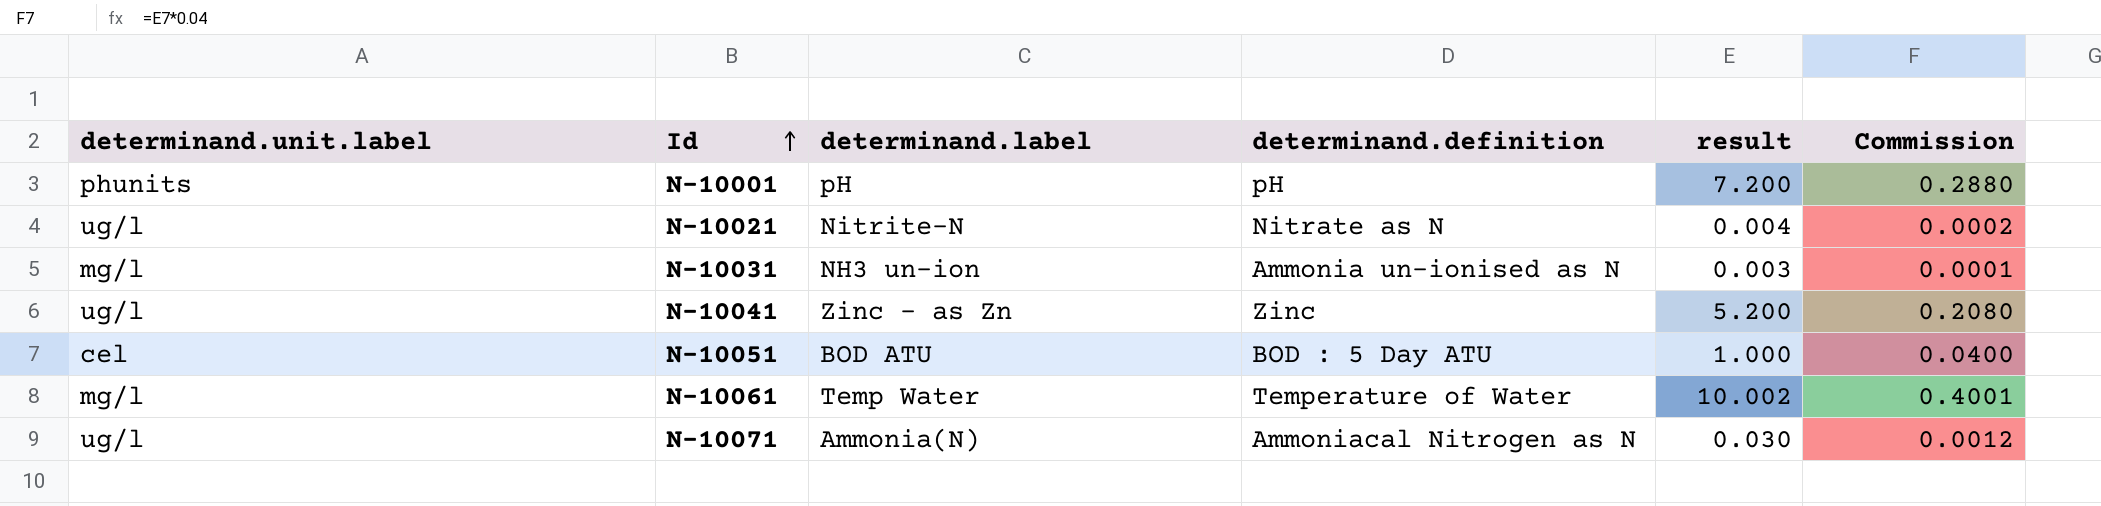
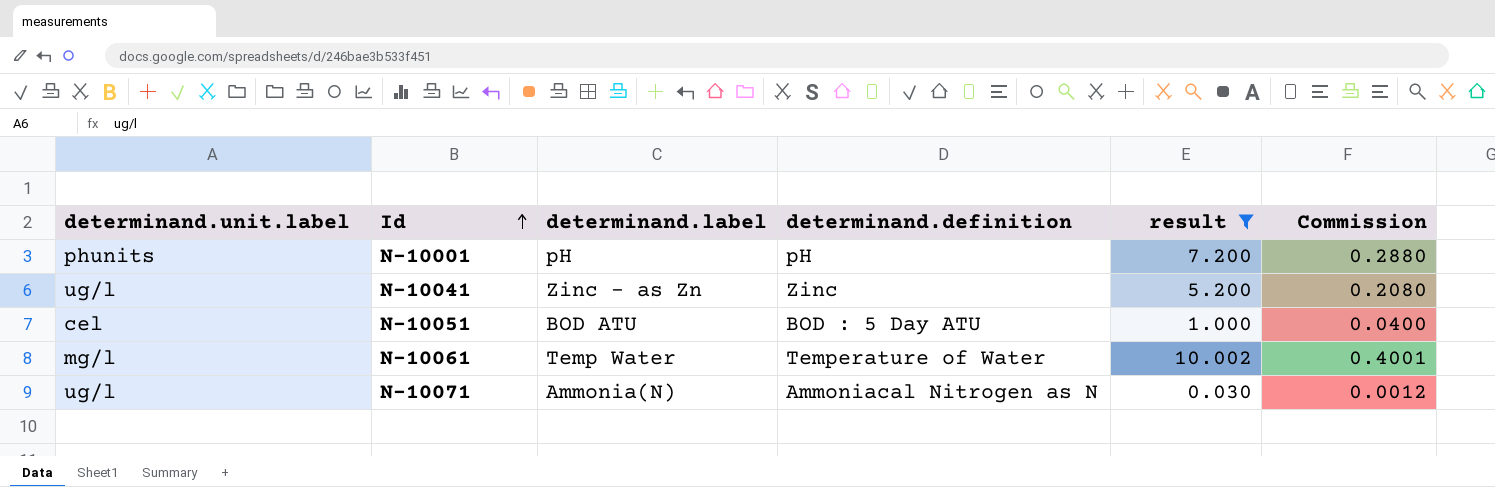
filter: none -> result >= 0.030

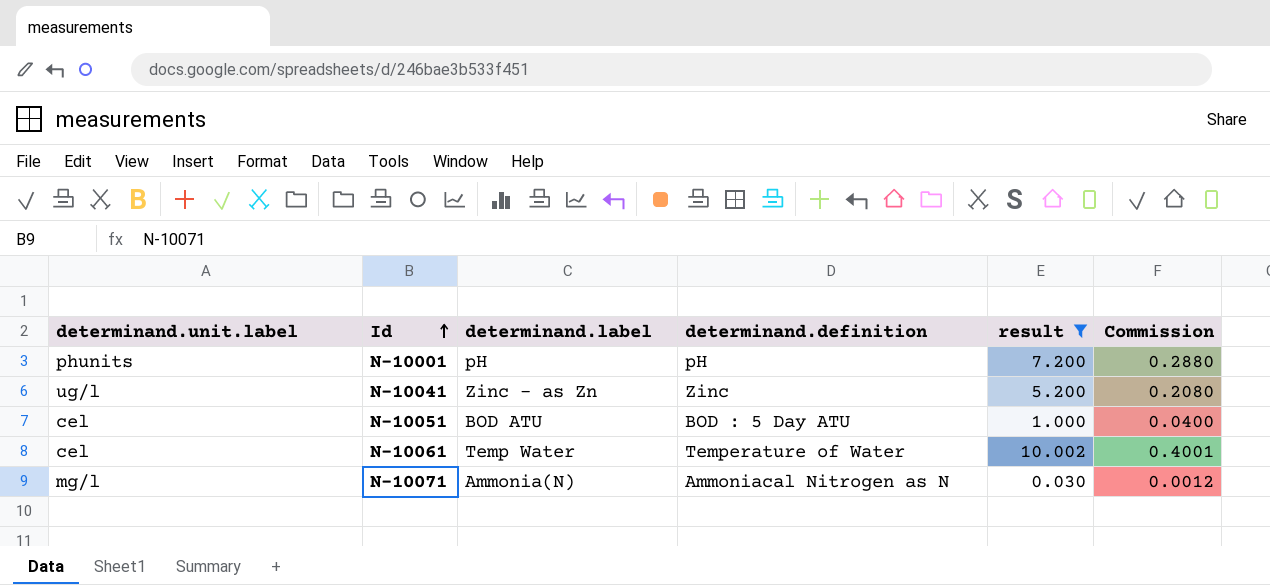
N-10061 | determinand.unit.label: mg/l -> cel
N-10071 | determinand.unit.label: ug/l -> mg/l

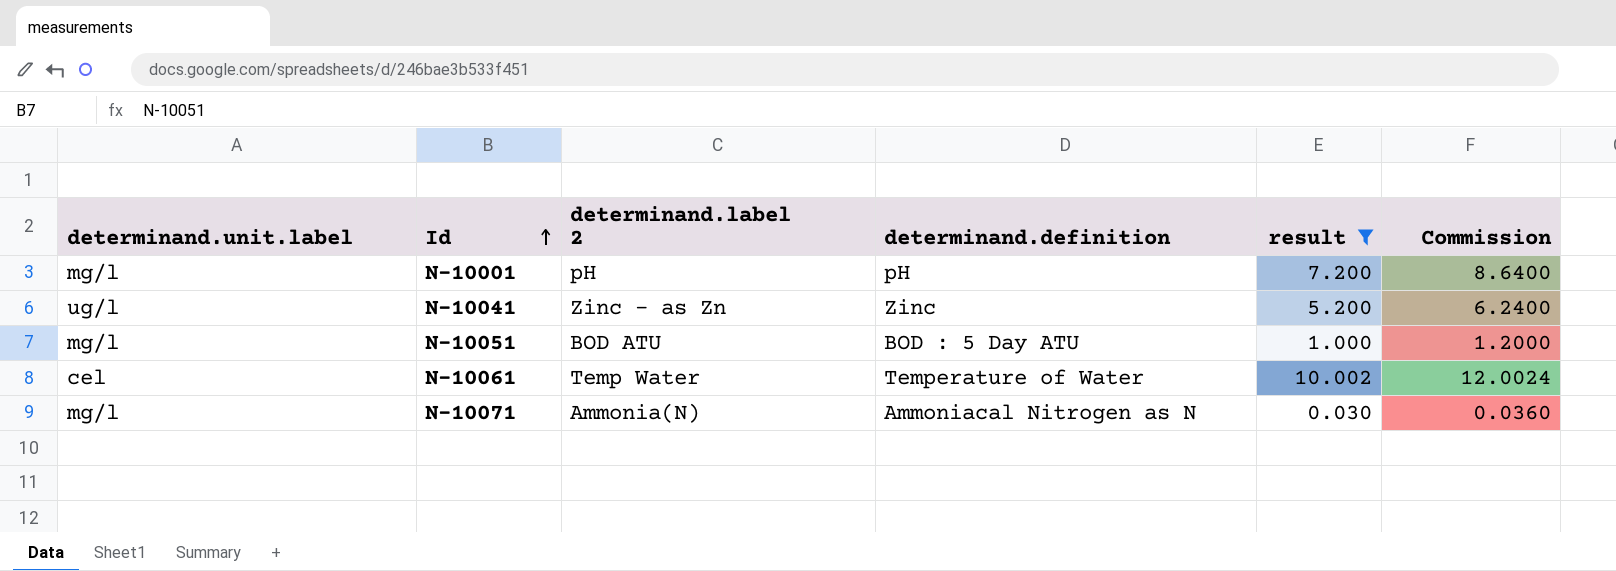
column name: determinand.label -> determinand.label 2
column Commission | formula: [result] * 0.04 -> [result] * 1.2
N-10001 | determinand.unit.label: phunits -> mg/l
N-10051 | determinand.unit.label: cel -> mg/l

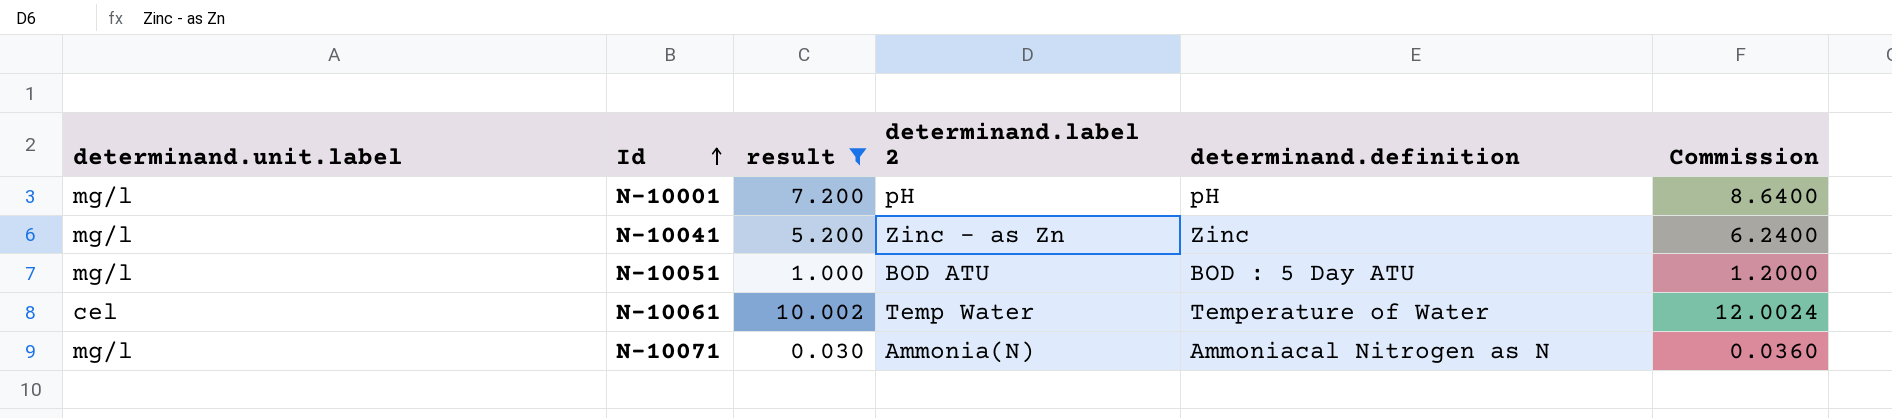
column result | position: 5 -> 3
N-10041 | determinand.unit.label: ug/l -> mg/l

